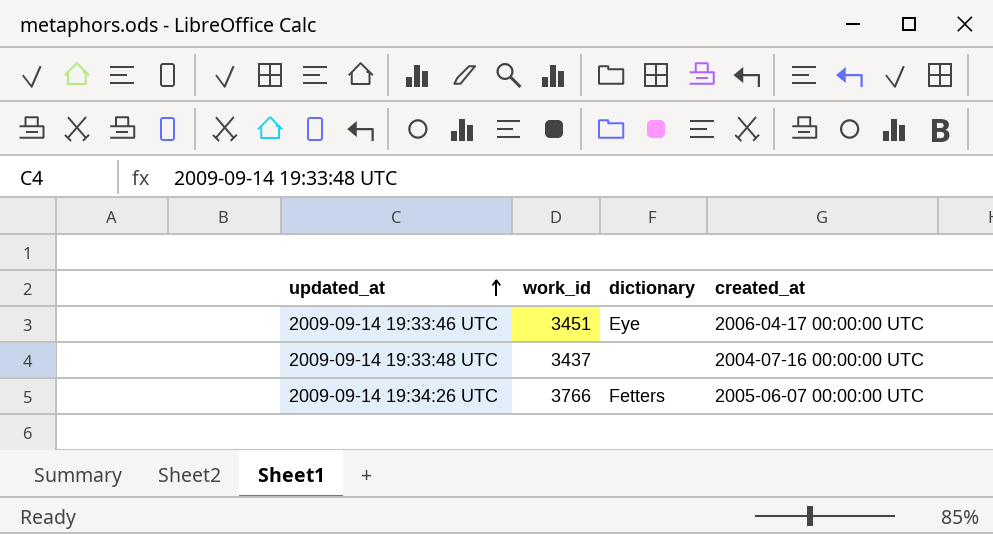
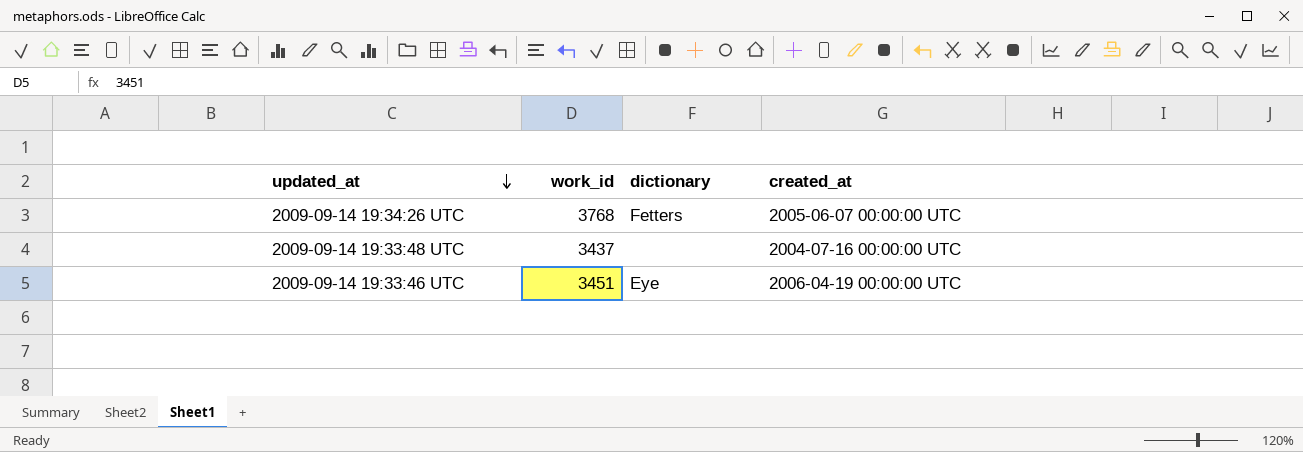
row order: updated_at ascending -> updated_at descending
2009-09-14 19:34:26 UTC | work_id: 3766 -> 3768
2009-09-14 19:33:46 UTC | created_at: 2006-04-17 00:00:00 UTC -> 2006-04-19 00:00:00 UTC

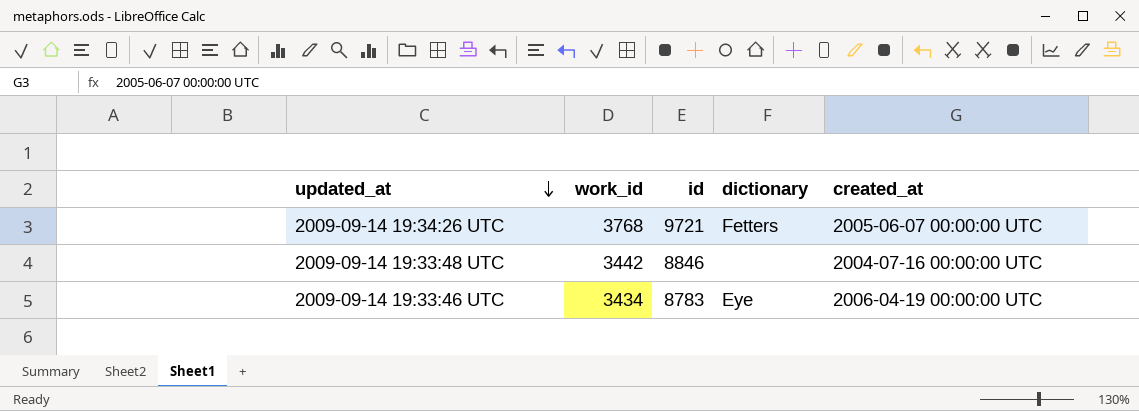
column id | position: none -> 3
2009-09-14 19:33:48 UTC | work_id: 3437 -> 3442
2009-09-14 19:33:46 UTC | work_id: 3451 -> 3434

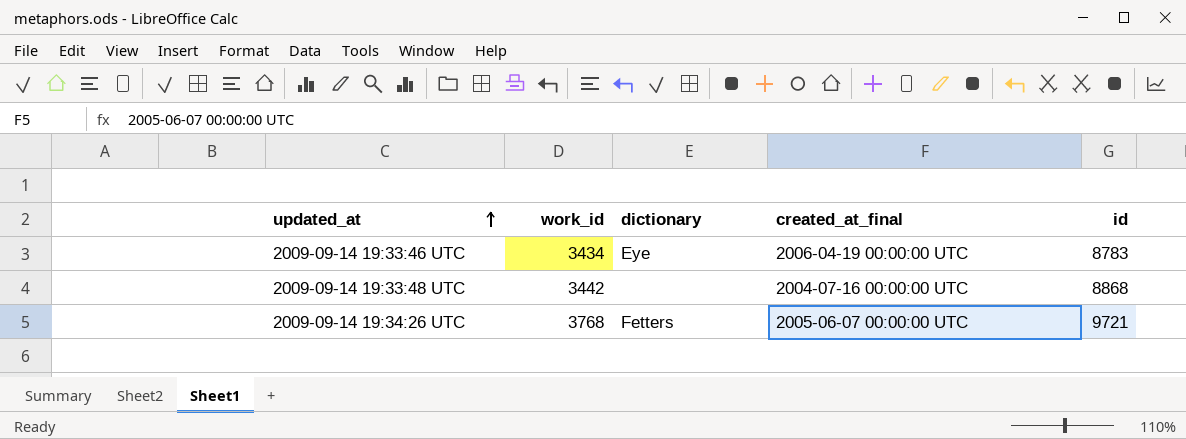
row order: updated_at descending -> updated_at ascending
column name: created_at -> created_at_final
column id | position: 3 -> 5
2009-09-14 19:33:48 UTC | id: 8846 -> 8868

